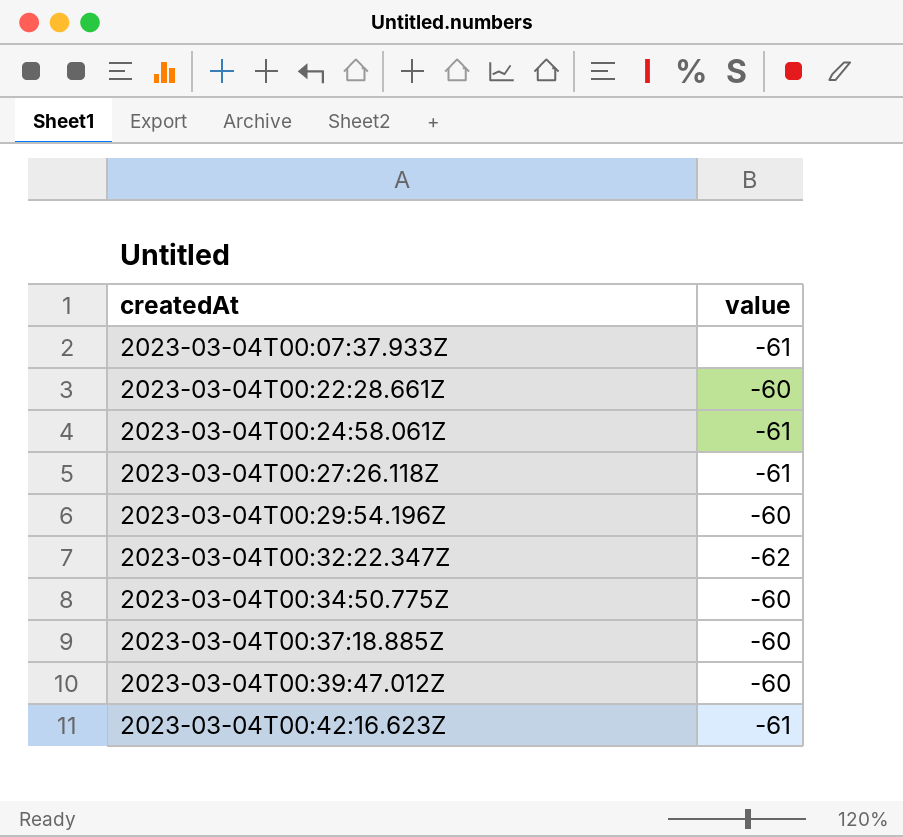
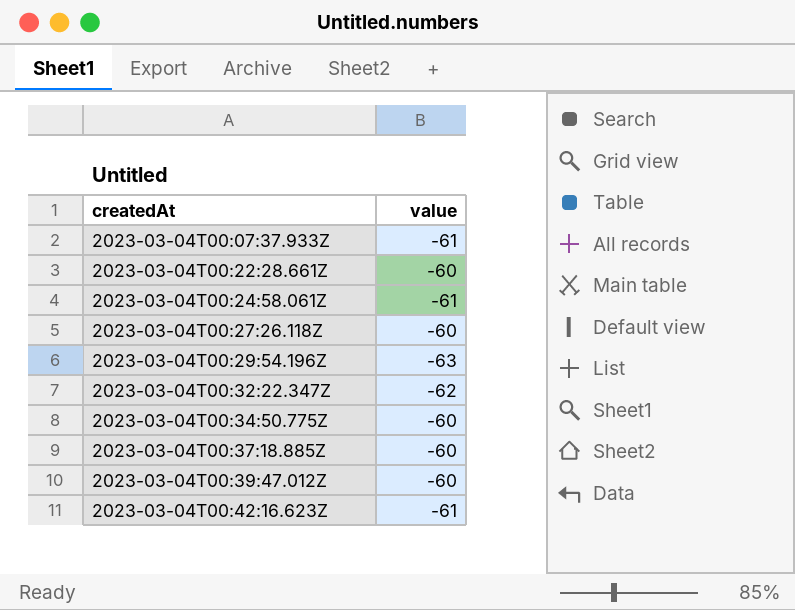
2023-03-04T00:27:26.118Z | value: -61 -> -60
2023-03-04T00:29:54.196Z | value: -60 -> -63

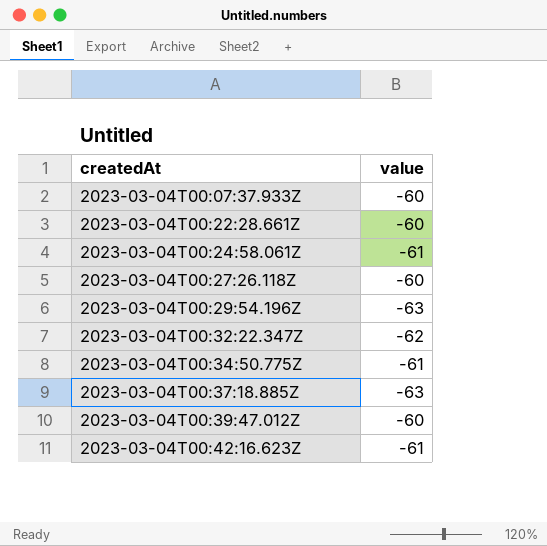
2023-03-04T00:07:37.933Z | value: -61 -> -60
2023-03-04T00:34:50.775Z | value: -60 -> -61
2023-03-04T00:37:18.885Z | value: -60 -> -63

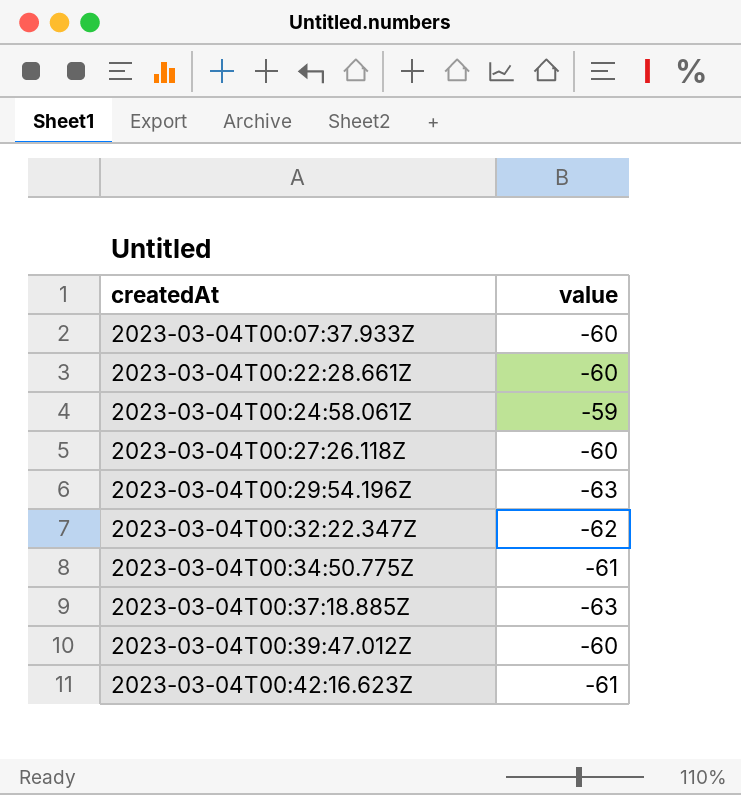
2023-03-04T00:24:58.061Z | value: -61 -> -59

